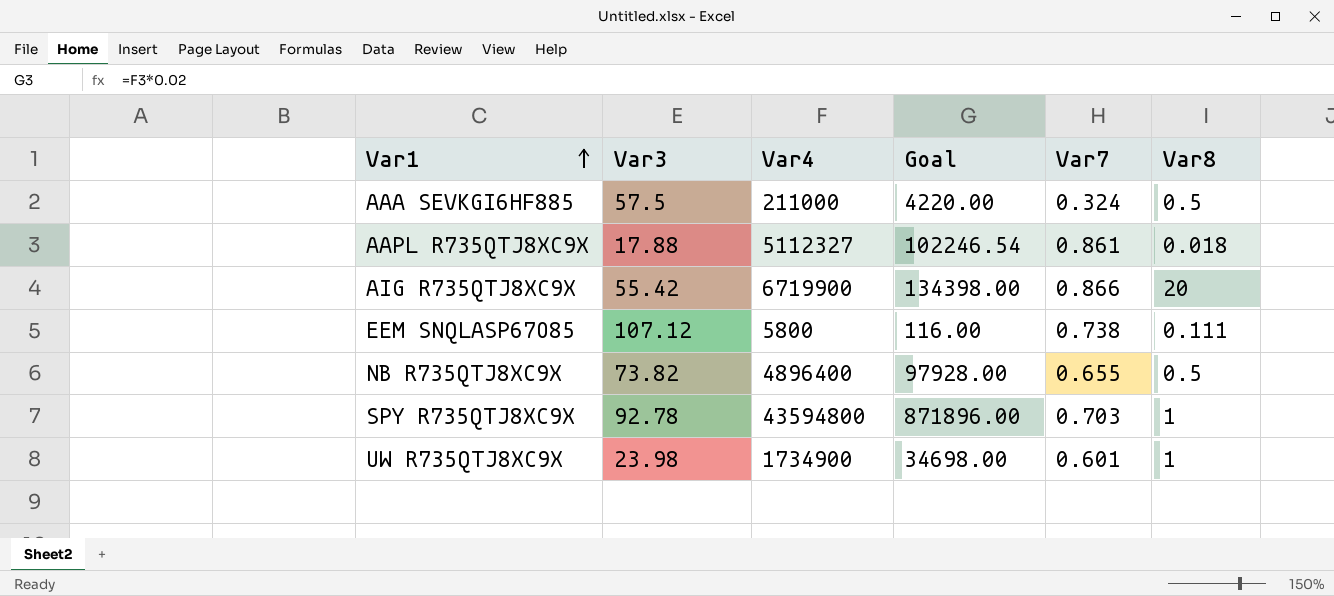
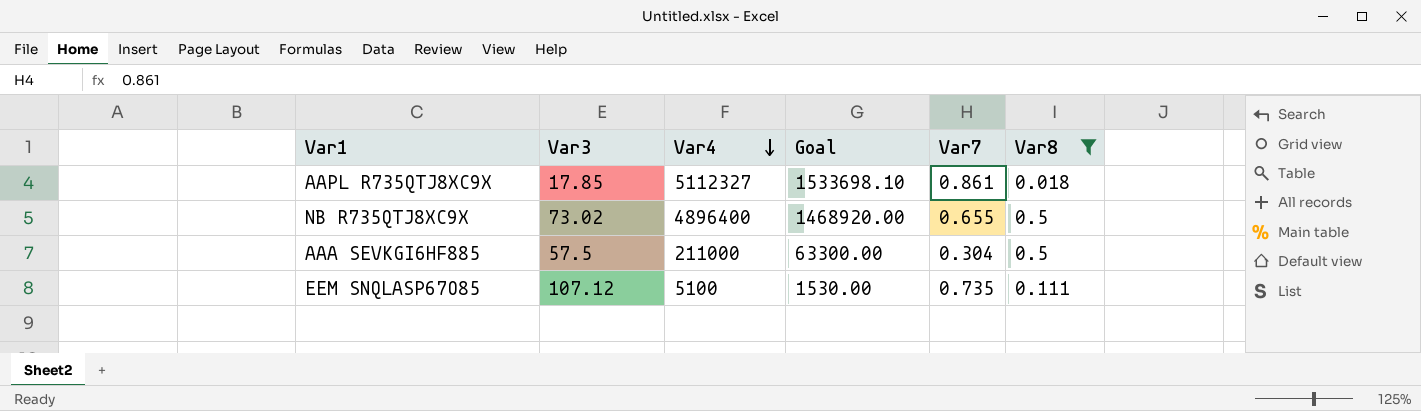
filter: none -> Var8 <= 0.5
row order: Var1 ascending -> Var4 descending
column Goal | formula: [Var4] * 0.02 -> [Var4] * 0.3
AAPL R735QTJ8XC9X | Var3: 17.88 -> 17.85
NB R735QTJ8XC9X | Var3: 73.82 -> 73.02
AAA SEVKGI6HF885 | Var7: 0.324 -> 0.304
EEM SNQLASP67O85 | Var4: 5800 -> 5100
EEM SNQLASP67O85 | Var7: 0.738 -> 0.735

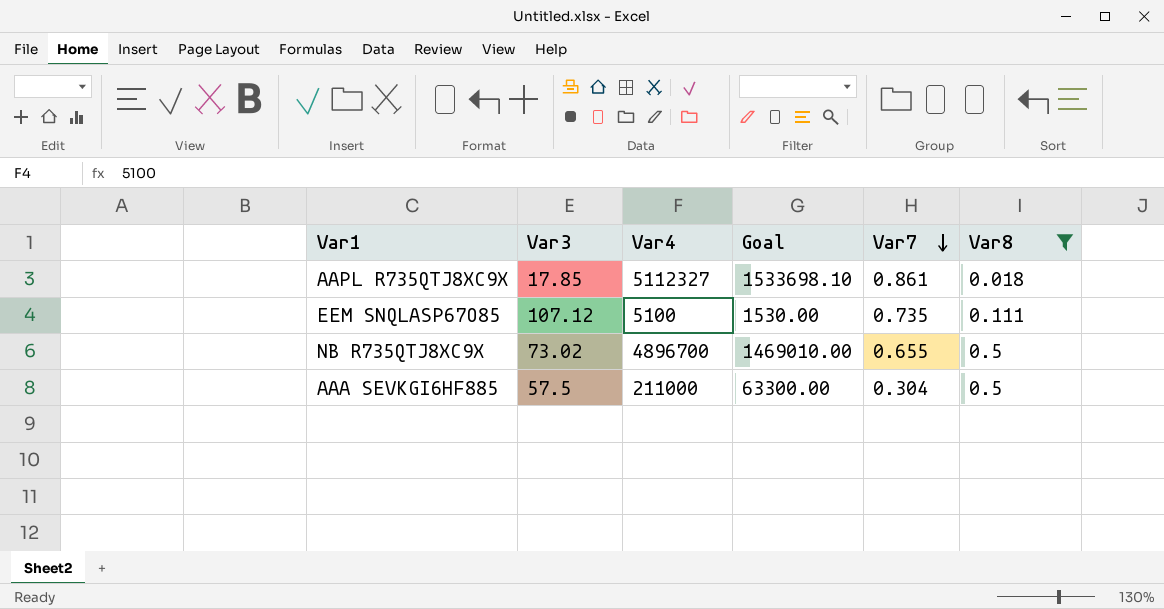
row order: Var4 descending -> Var7 descending
NB R735QTJ8XC9X | Var4: 4896400 -> 4896700
NB R735QTJ8XC9X | Goal: 1468920.00 -> 1469010.00

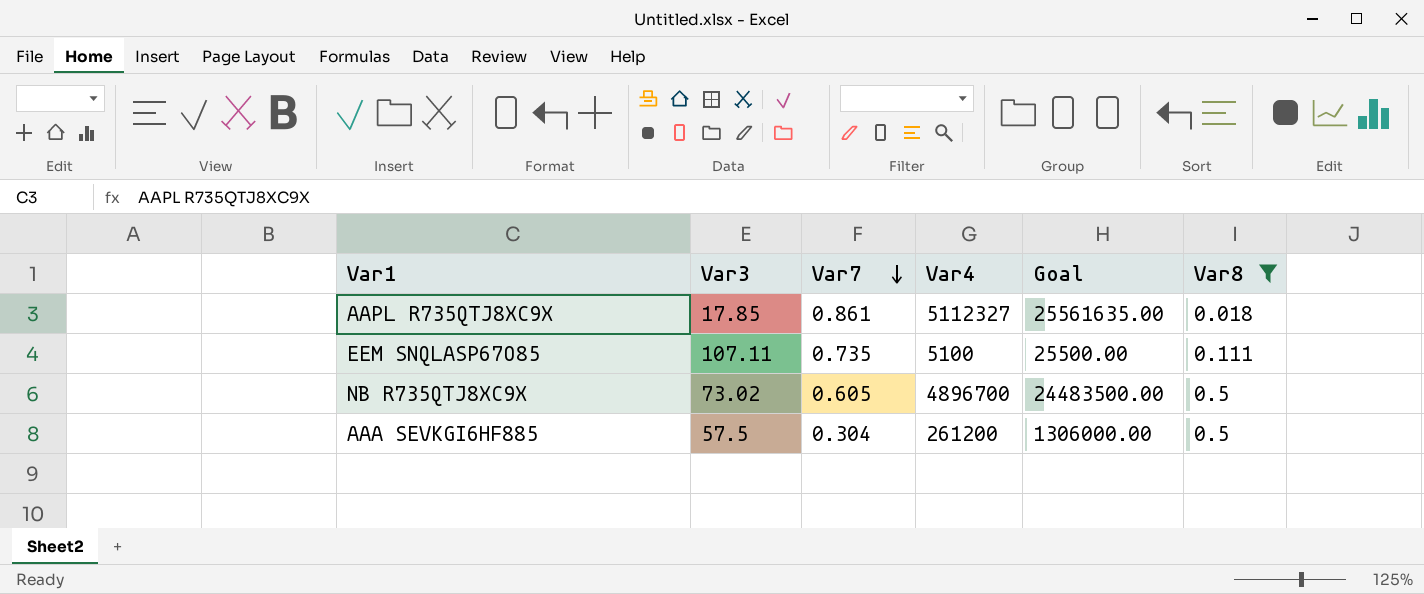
column Var7 | position: 5 -> 3
column Goal | formula: [Var4] * 0.3 -> [Var4] * 5
EEM SNQLASP67O85 | Var3: 107.12 -> 107.11
NB R735QTJ8XC9X | Var7: 0.655 -> 0.605
AAA SEVKGI6HF885 | Var4: 211000 -> 261200

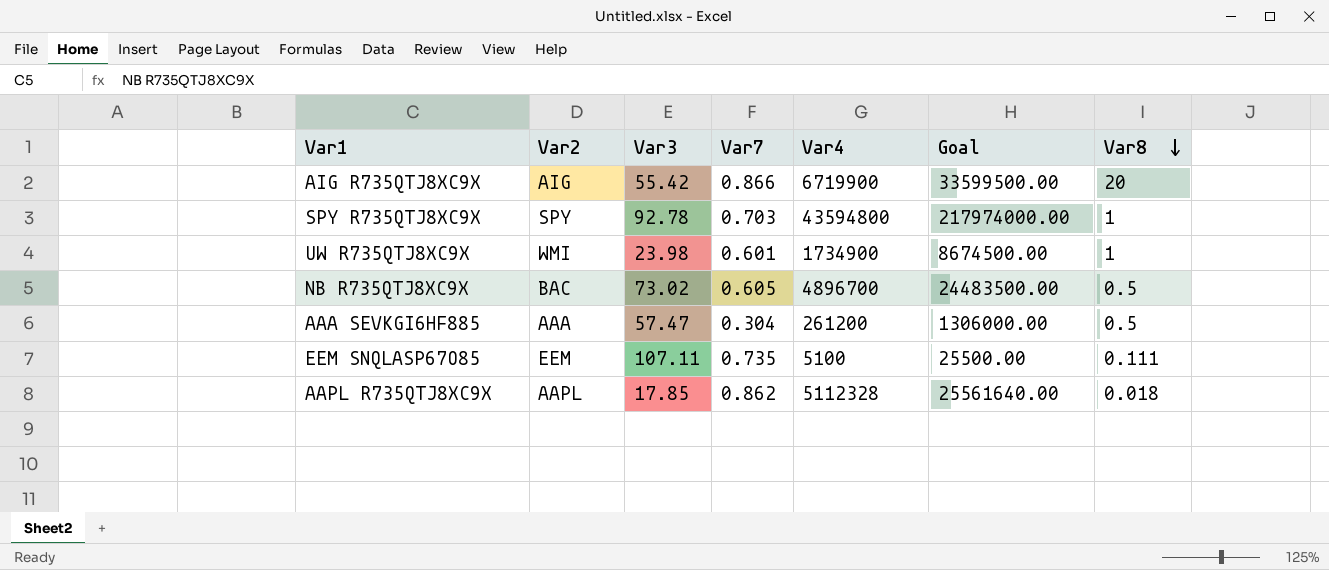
filter: Var8 <= 0.5 -> none
row order: Var7 descending -> Var8 descending
column Var2 | position: none -> 2
AAA SEVKGI6HF885 | Var3: 57.5 -> 57.47
AAPL R735QTJ8XC9X | Var7: 0.861 -> 0.862
AAPL R735QTJ8XC9X | Var4: 5112327 -> 5112328
AAPL R735QTJ8XC9X | Goal: 25561635.00 -> 25561640.00

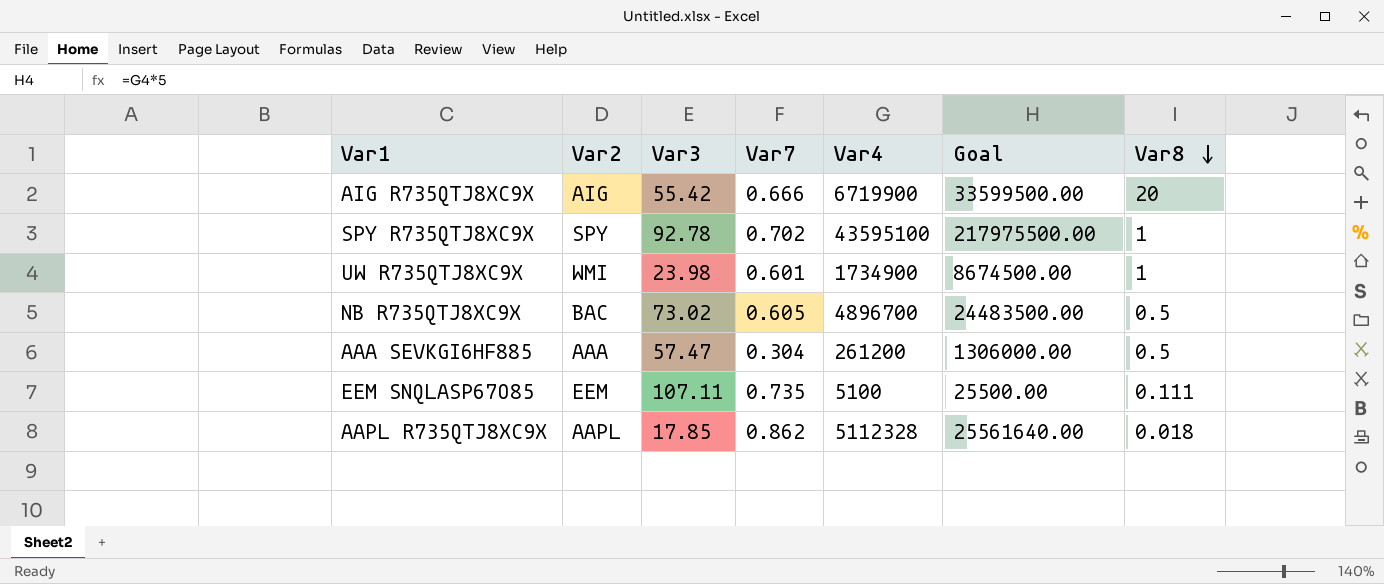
AIG R735QTJ8XC9X | Var7: 0.866 -> 0.666
SPY R735QTJ8XC9X | Var7: 0.703 -> 0.702
SPY R735QTJ8XC9X | Var4: 43594800 -> 43595100
SPY R735QTJ8XC9X | Goal: 217974000.00 -> 217975500.00

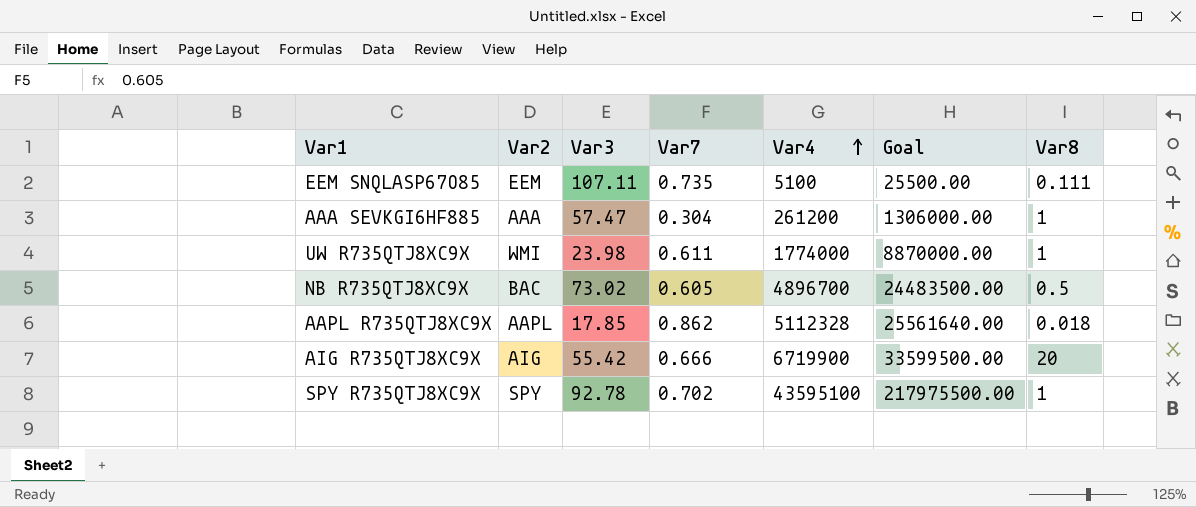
row order: Var8 descending -> Var4 ascending
AAA SEVKGI6HF885 | Var8: 0.5 -> 1
UW R735QTJ8XC9X | Var7: 0.601 -> 0.611
UW R735QTJ8XC9X | Var4: 1734900 -> 1774000
UW R735QTJ8XC9X | Goal: 8674500.00 -> 8870000.00

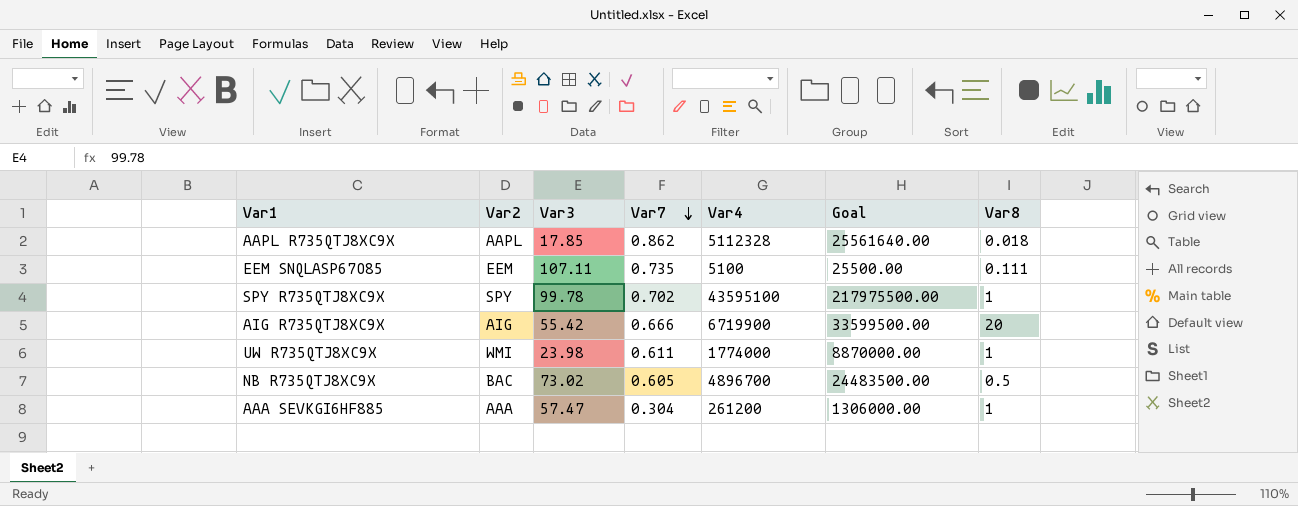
row order: Var4 ascending -> Var7 descending
SPY R735QTJ8XC9X | Var3: 92.78 -> 99.78

